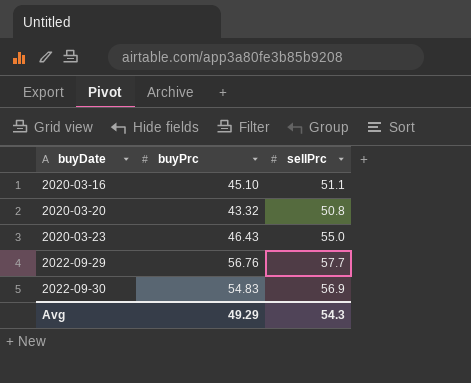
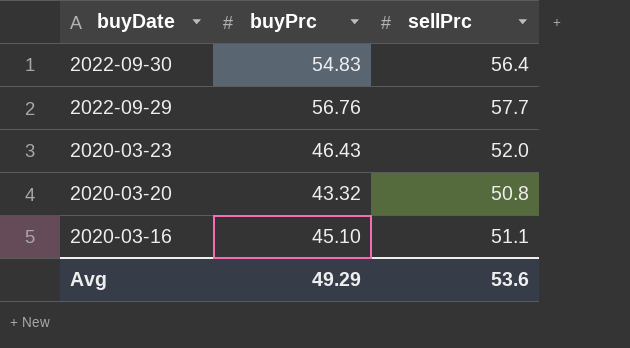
row order: buyDate ascending -> buyDate descending
2022-09-30 | sellPrc: 56.9 -> 56.4
2020-03-23 | sellPrc: 55.0 -> 52.0
Avg | sellPrc: 54.3 -> 53.6

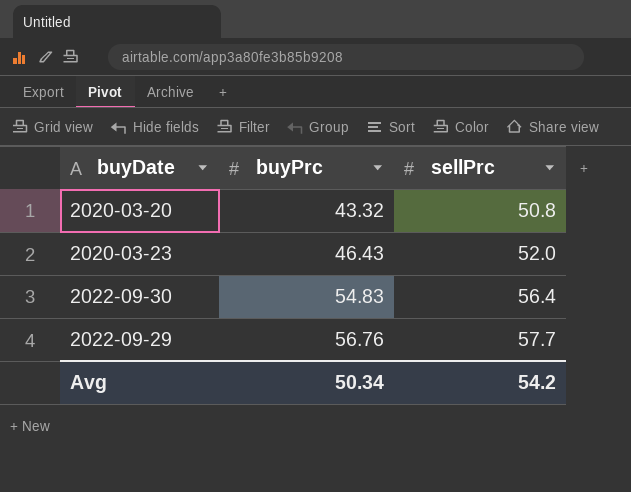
row order: buyDate descending -> buyPrc ascending
row 2020-03-16: 45.10 | 51.1 -> none
Avg | buyPrc: 49.29 -> 50.34
Avg | sellPrc: 53.6 -> 54.2

